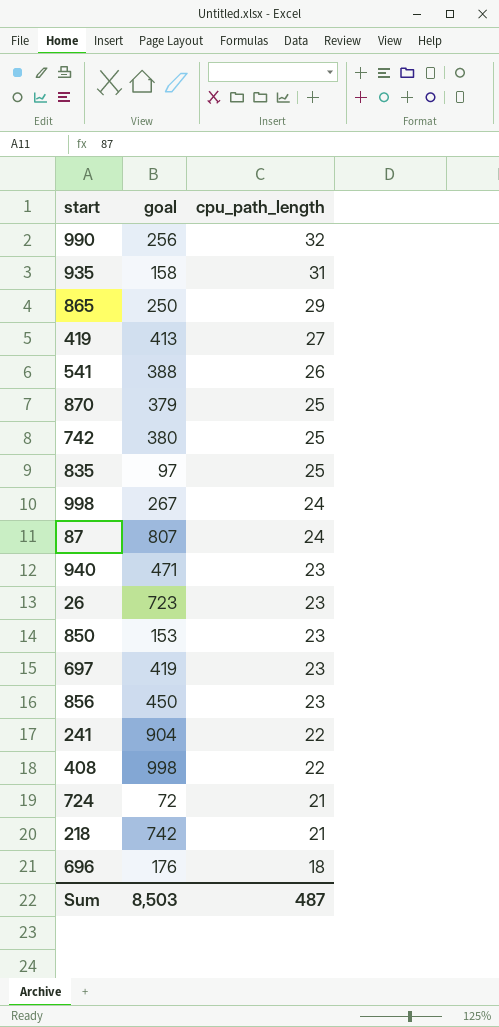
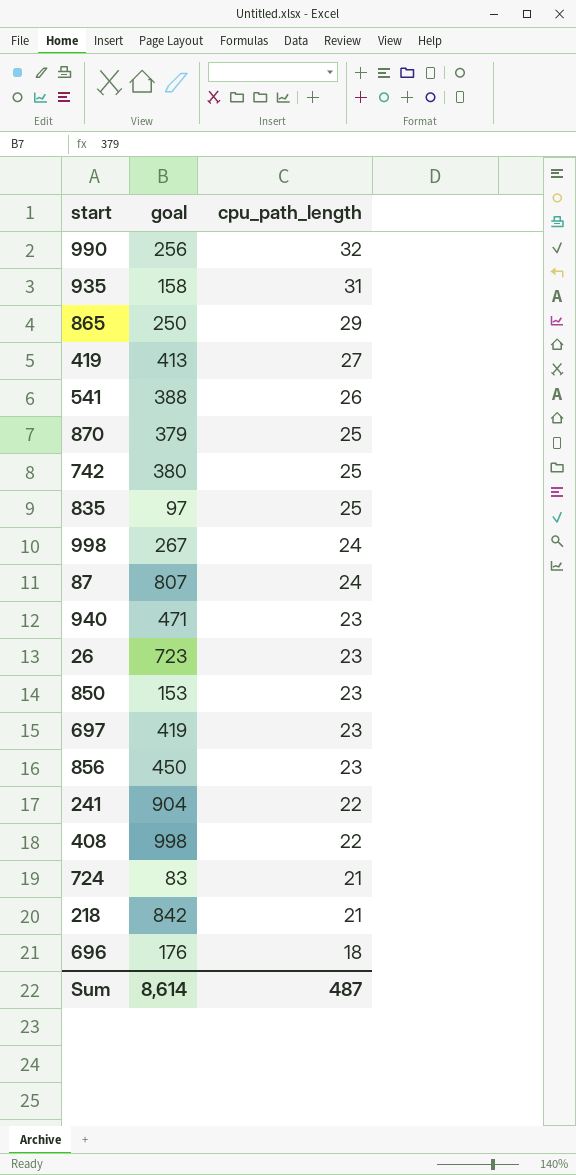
724 | goal: 72 -> 83
218 | goal: 742 -> 842
Sum | goal: 8,503 -> 8,614

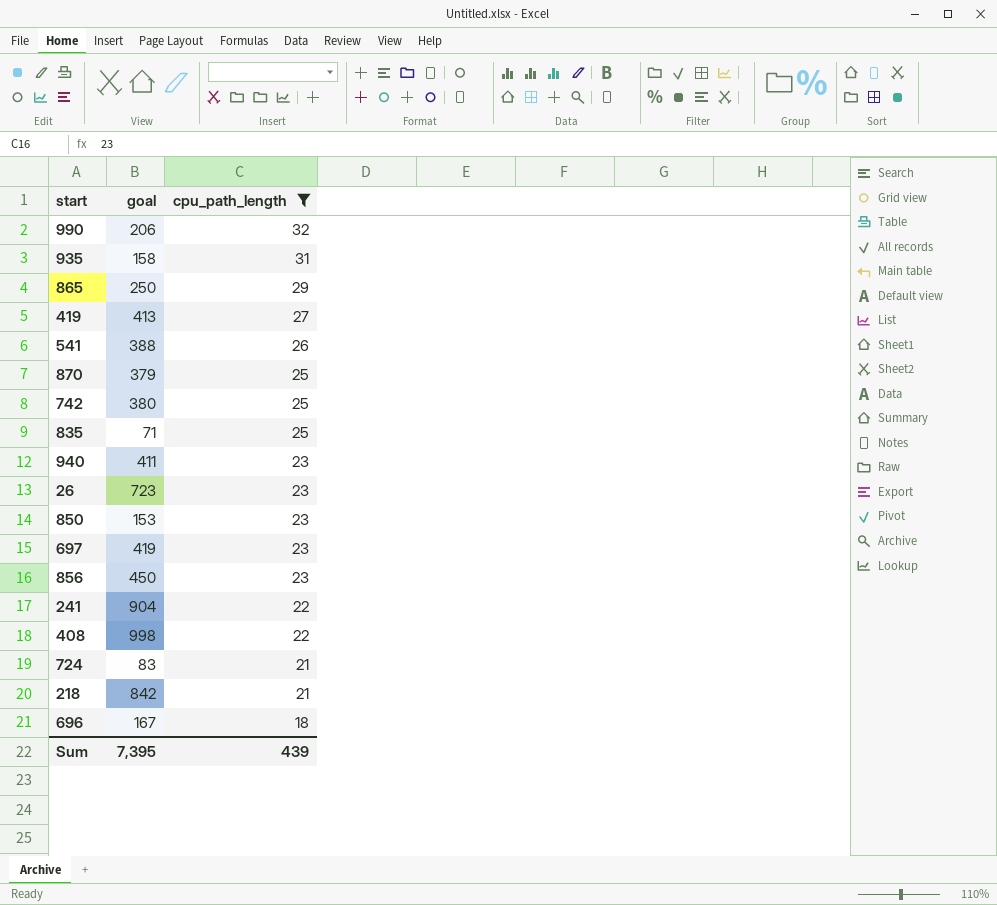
filter: none -> cpu_path_length != 24
990 | goal: 256 -> 206
835 | goal: 97 -> 71
940 | goal: 471 -> 411
696 | goal: 176 -> 167
Sum | goal: 8,614 -> 7,395
Sum | cpu_path_length: 487 -> 439

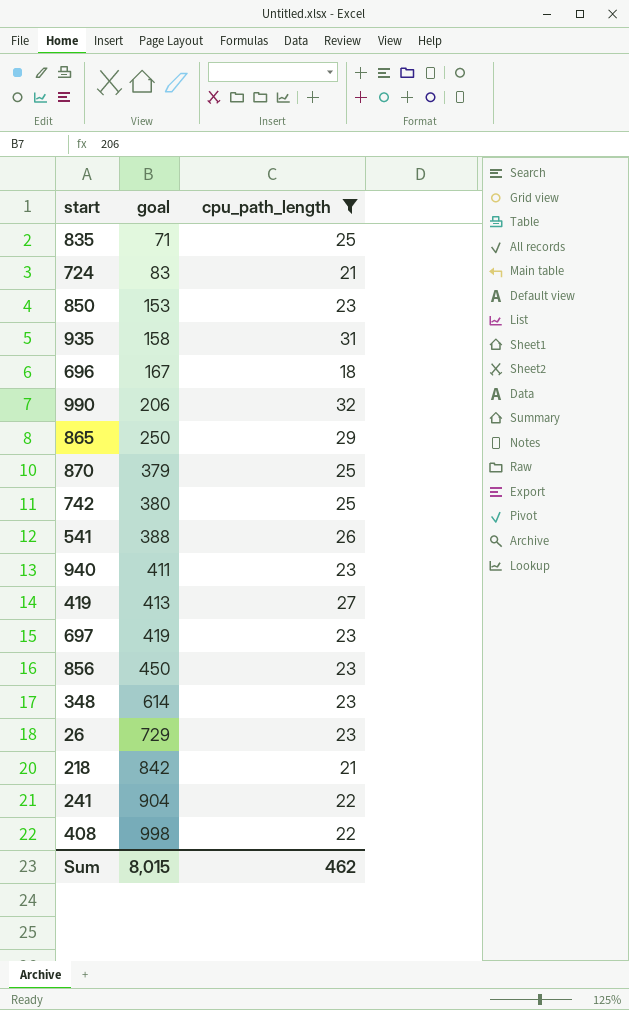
row order: cpu_path_length descending -> goal ascending
row 348: none -> 614 | 23
26 | goal: 723 -> 729
Sum | goal: 7,395 -> 8,015
Sum | cpu_path_length: 439 -> 462

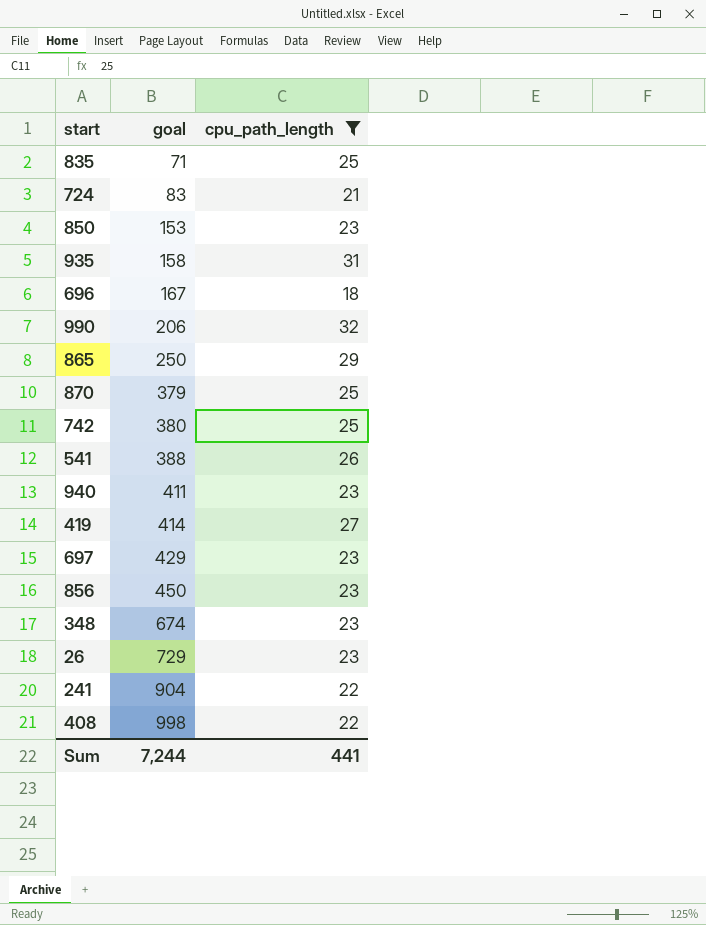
row 218: 842 | 21 -> none
419 | goal: 413 -> 414
697 | goal: 419 -> 429
348 | goal: 614 -> 674
Sum | goal: 8,015 -> 7,244
Sum | cpu_path_length: 462 -> 441

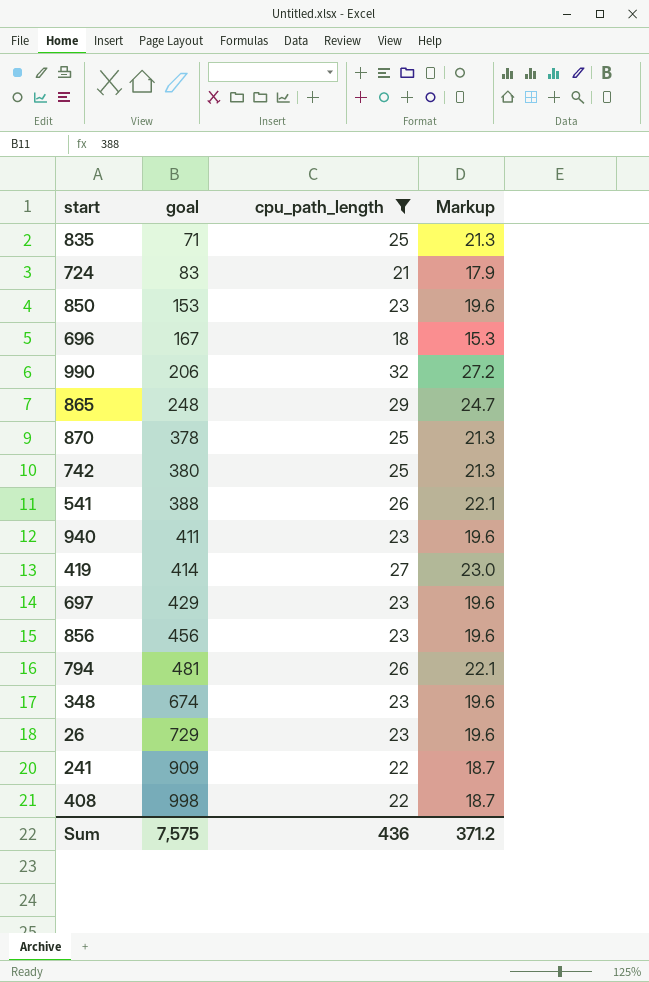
column Markup | formula: none -> [cpu_path_length] * 0.85
row 935: 158 | 31 -> none
865 | goal: 250 -> 248
870 | goal: 379 -> 378
856 | goal: 450 -> 456
row 794: none -> 481 | 26 | 22.1
241 | goal: 904 -> 909
Sum | goal: 7,244 -> 7,575
Sum | cpu_path_length: 441 -> 436

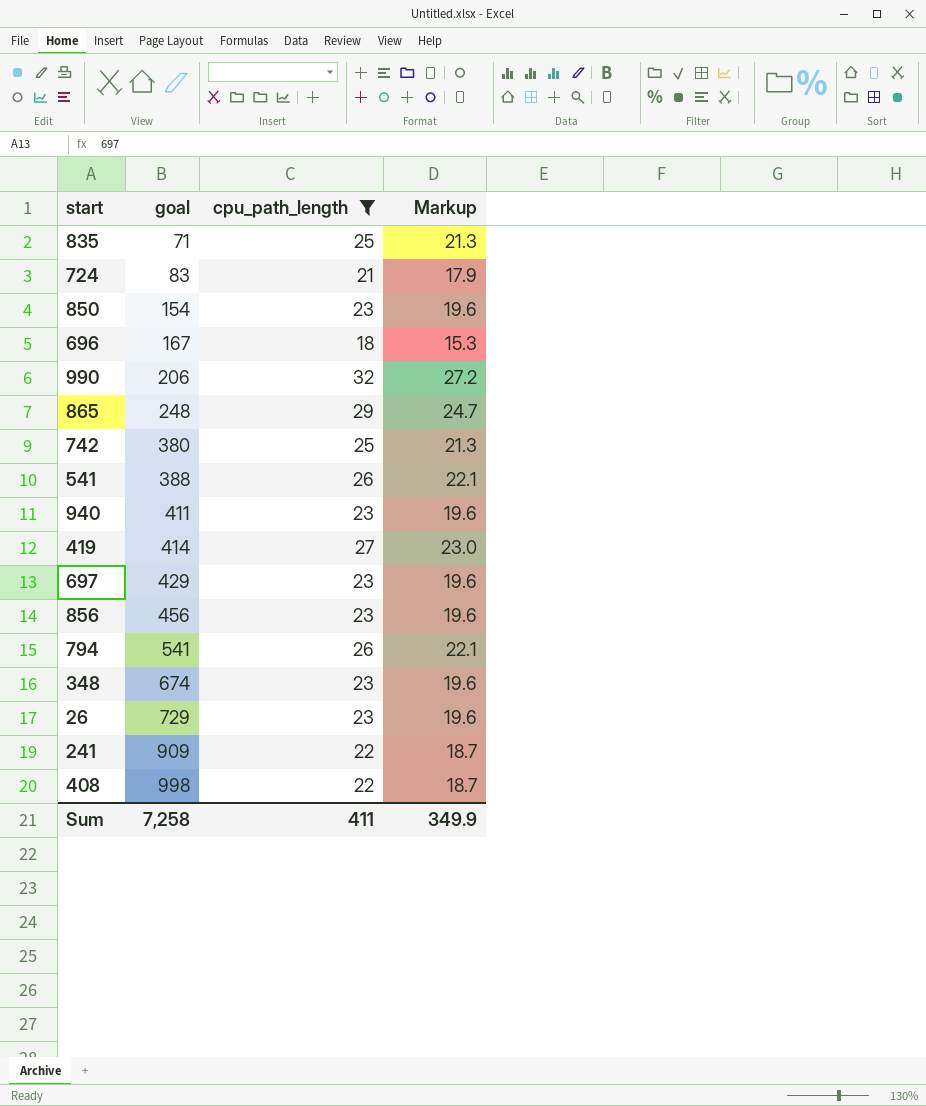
row 870: 378 | 25 | 21.3 -> none
850 | goal: 153 -> 154
794 | goal: 481 -> 541
Sum | goal: 7,575 -> 7,258
Sum | cpu_path_length: 436 -> 411
Sum | Markup: 371.2 -> 349.9

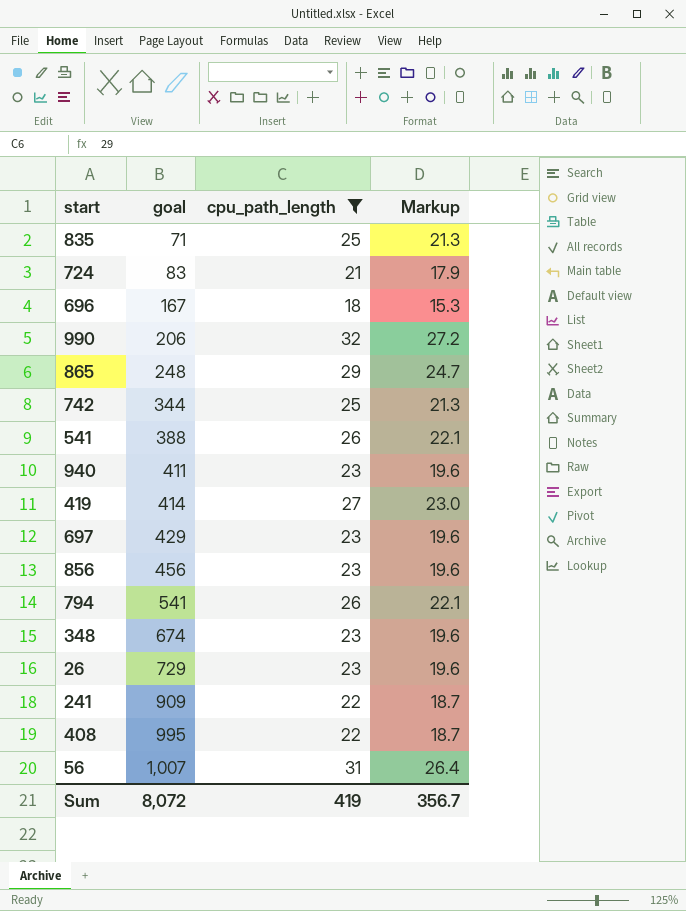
row 850: 154 | 23 | 19.6 -> none
742 | goal: 380 -> 344
408 | goal: 998 -> 995
row 56: none -> 1,007 | 31 | 26.4
Sum | goal: 7,258 -> 8,072
Sum | cpu_path_length: 411 -> 419
Sum | Markup: 349.9 -> 356.7

